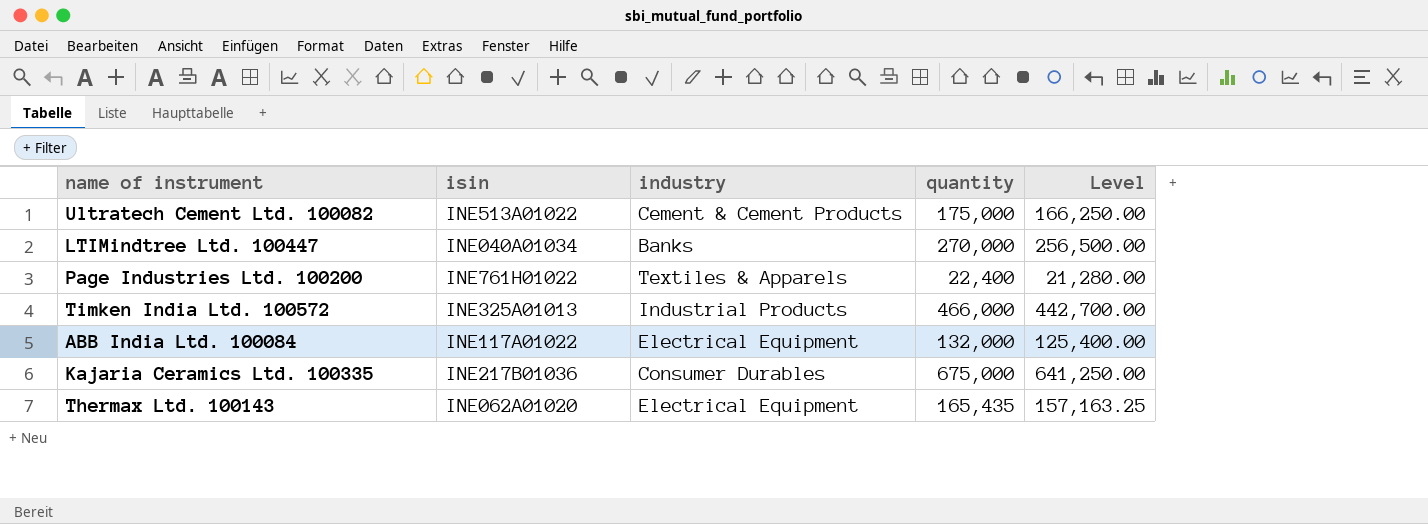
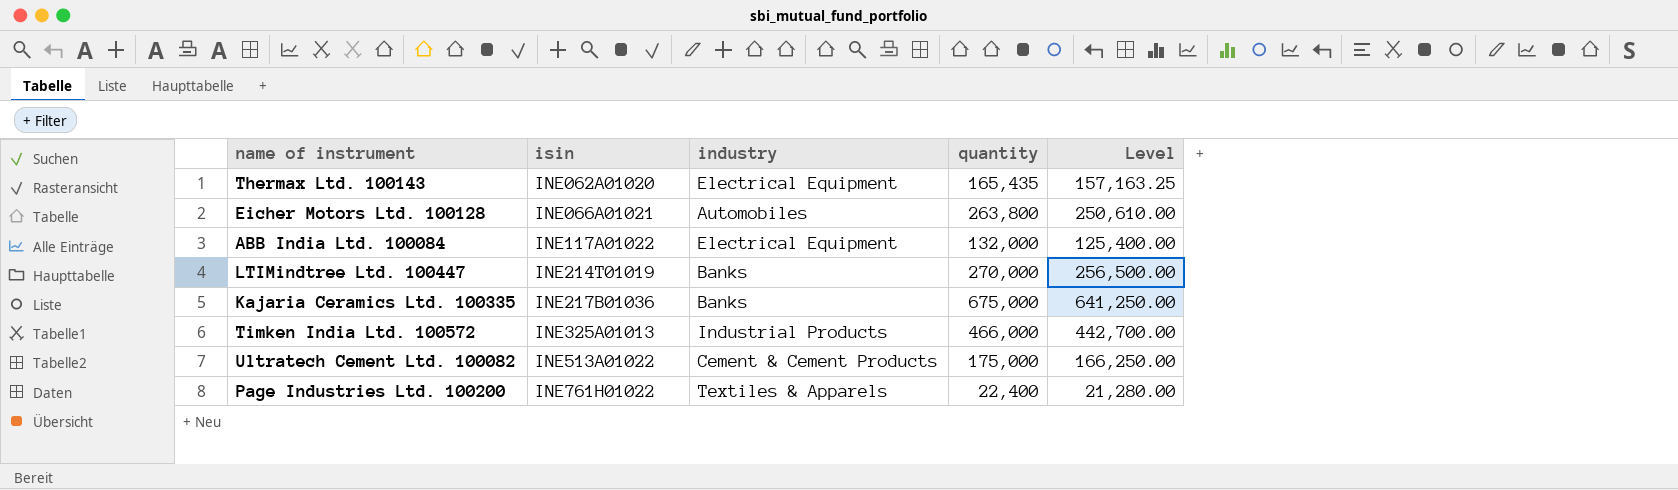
row order: none -> isin ascending
row Eicher Motors Ltd. 100128: none -> INE066A01021 | Automobiles | 263,800 | 250,610.00
LTIMindtree Ltd. 100447 | isin: INE040A01034 -> INE214T01019
Kajaria Ceramics Ltd. 100335 | industry: Consumer Durables -> Banks

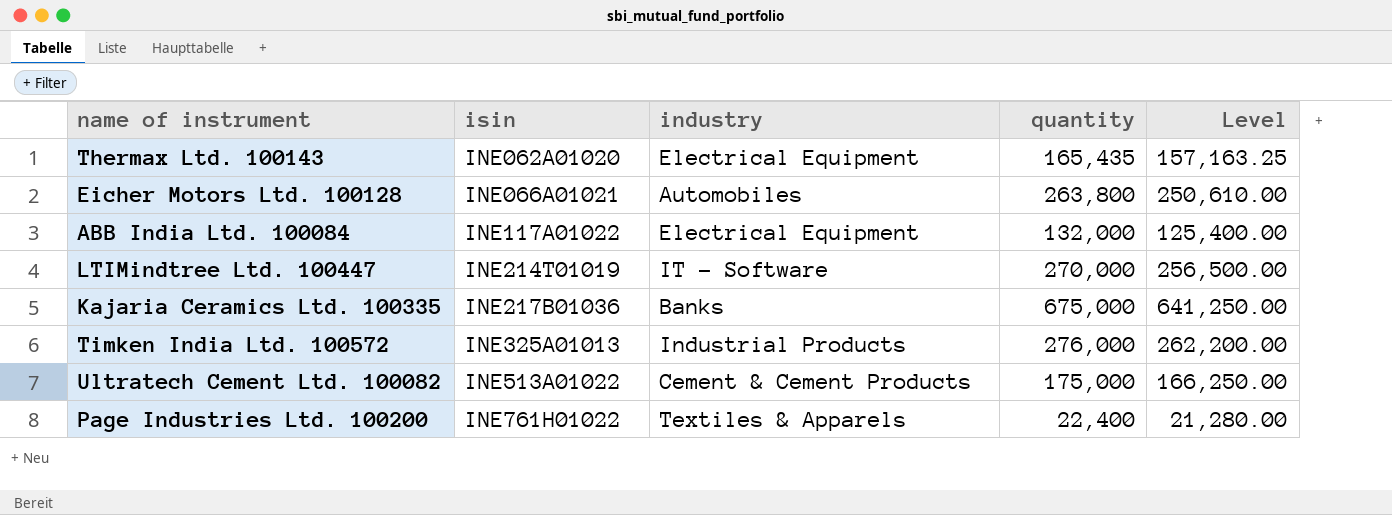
LTIMindtree Ltd. 100447 | industry: Banks -> IT - Software
Timken India Ltd. 100572 | quantity: 466,000 -> 276,000
Timken India Ltd. 100572 | Level: 442,700.00 -> 262,200.00

